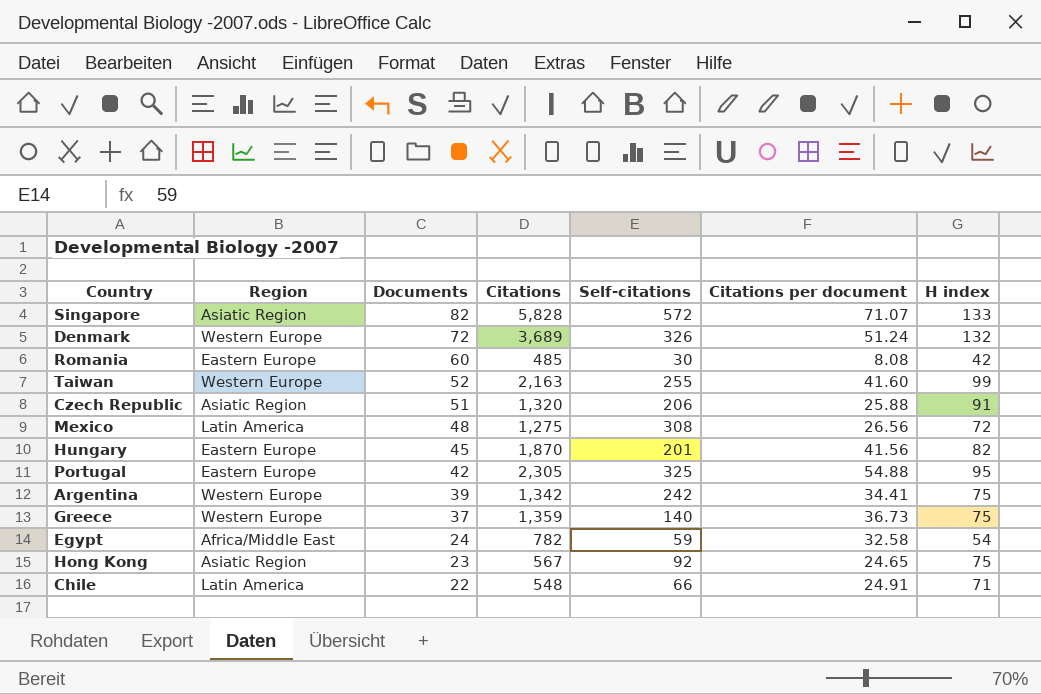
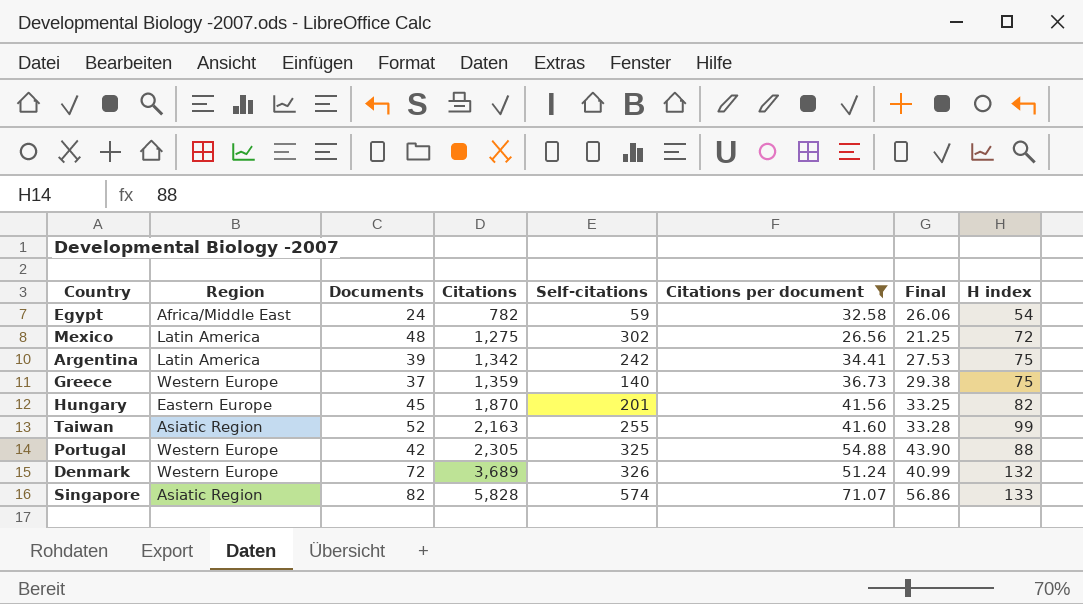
filter: none -> Citations per document >= 26.56
row order: Documents descending -> Citations ascending
column Final | formula: none -> [Citations per document] * 0.8
Mexico | Self-citations: 308 -> 302
Argentina | Region: Western Europe -> Latin America
Taiwan | Region: Western Europe -> Asiatic Region
Portugal | Region: Eastern Europe -> Western Europe
Portugal | H index: 95 -> 88
Singapore | Self-citations: 572 -> 574

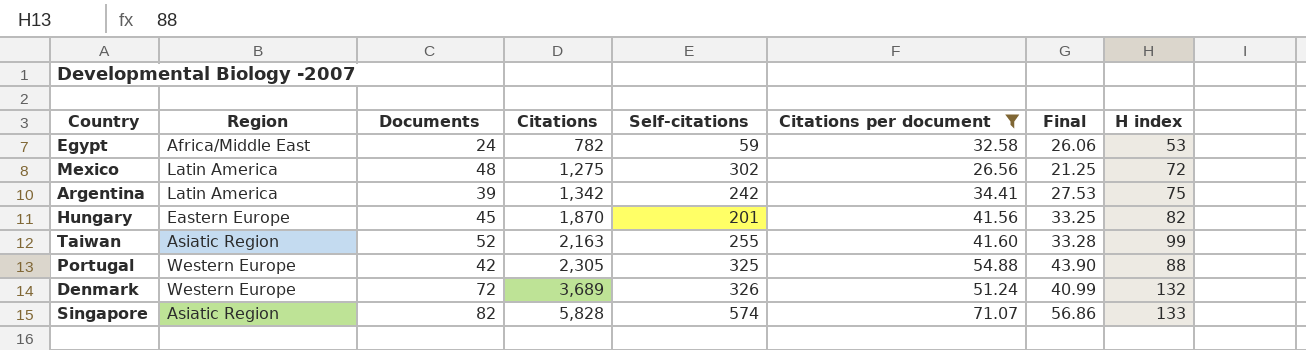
row Greece: Western Europe | 37 | 1,359 | 140 | 36.73 | 29.38 | 75 -> none
Egypt | H index: 54 -> 53

